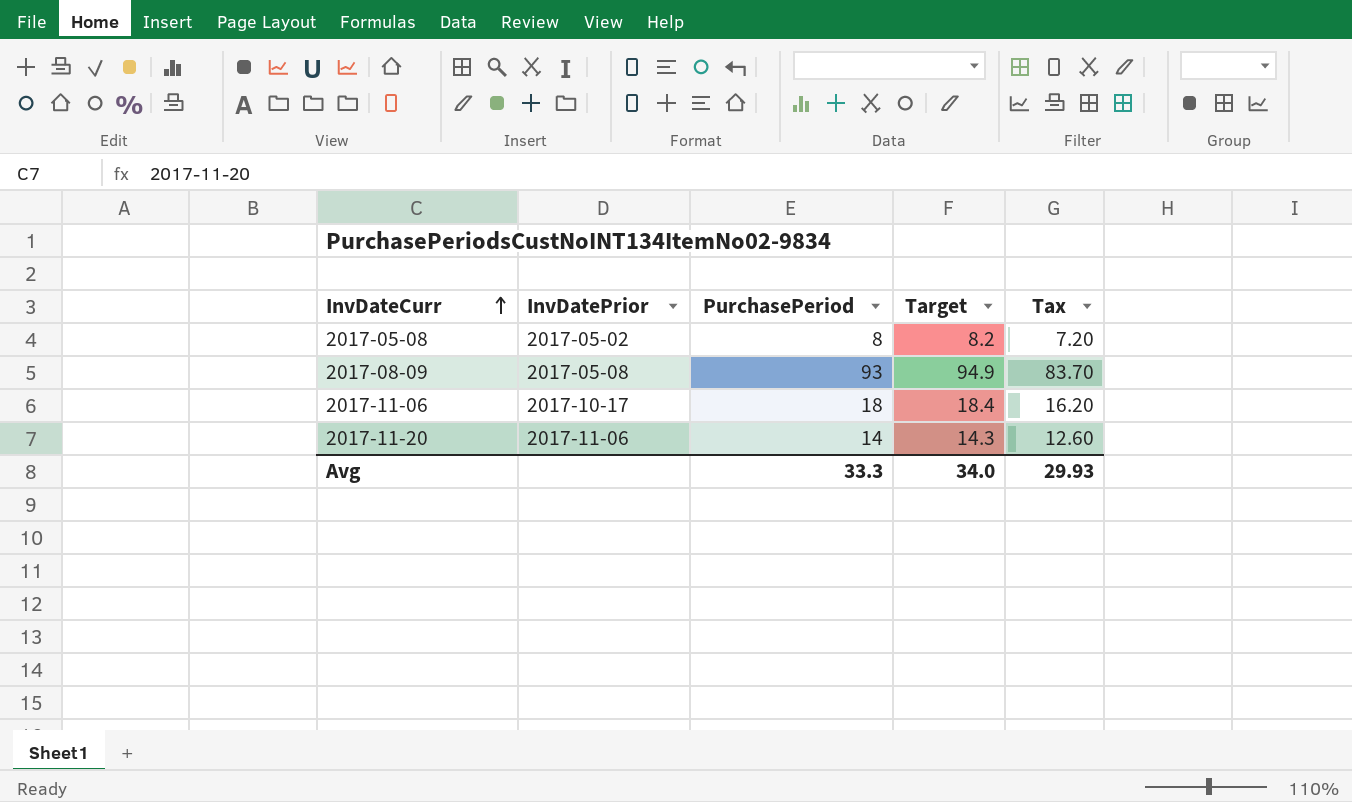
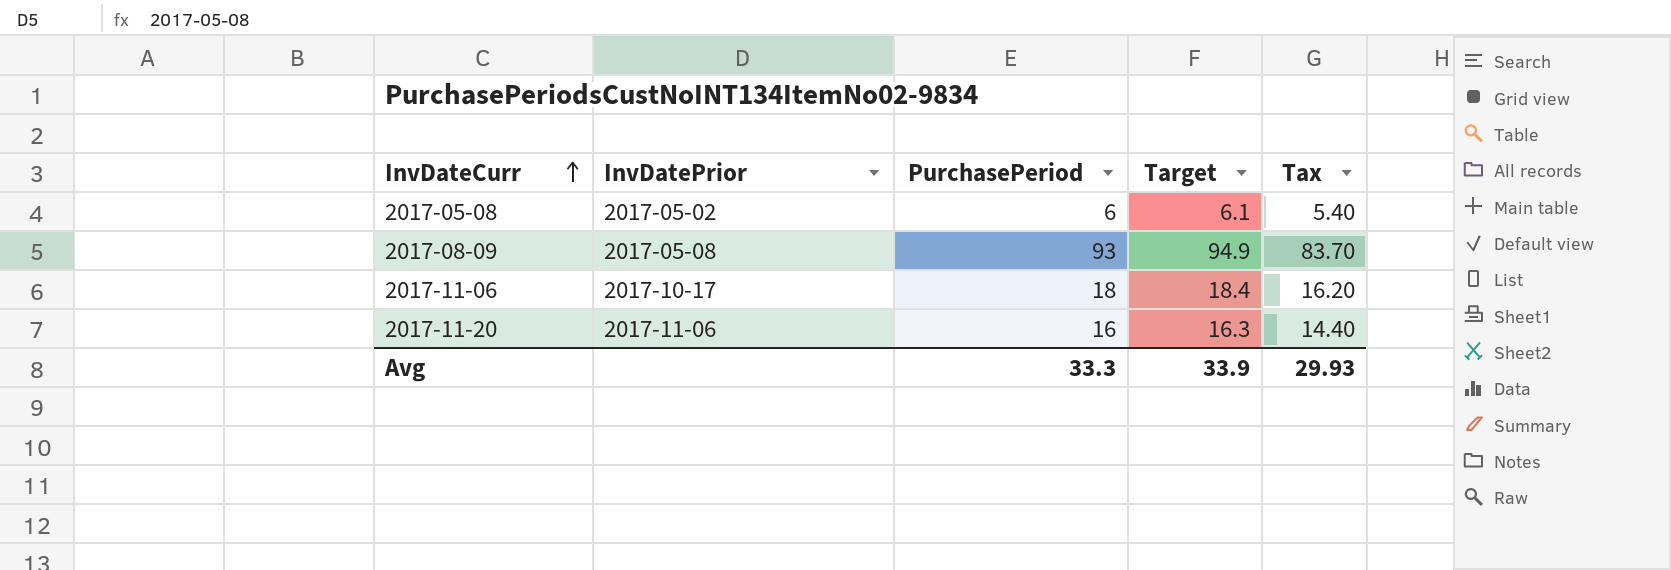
2017-05-08 | PurchasePeriod: 8 -> 6
2017-05-08 | Target: 8.2 -> 6.1
2017-05-08 | Tax: 7.20 -> 5.40
2017-11-20 | PurchasePeriod: 14 -> 16
2017-11-20 | Target: 14.3 -> 16.3
2017-11-20 | Tax: 12.60 -> 14.40
Avg | Target: 34.0 -> 33.9

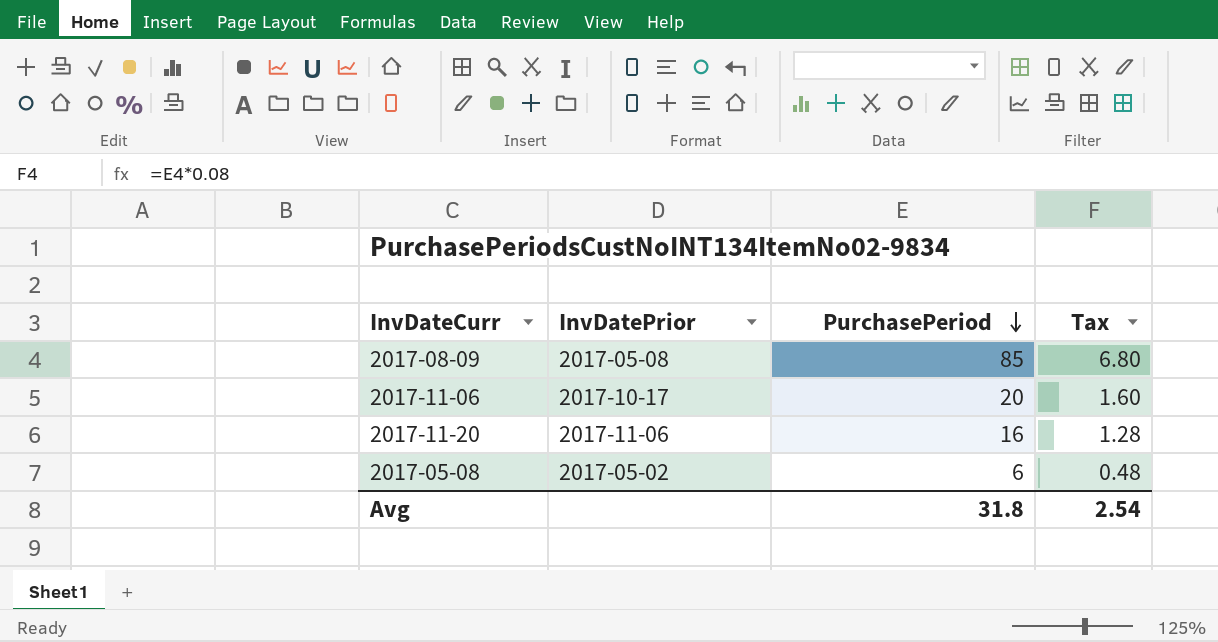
row order: InvDateCurr ascending -> PurchasePeriod descending
column Target | formula: [PurchasePeriod] * 1.02 -> none
column Tax | formula: [PurchasePeriod] * 0.9 -> [PurchasePeriod] * 0.08
2017-08-09 | PurchasePeriod: 93 -> 85
2017-11-06 | PurchasePeriod: 18 -> 20
Avg | PurchasePeriod: 33.3 -> 31.8
Avg | Tax: 29.93 -> 2.54

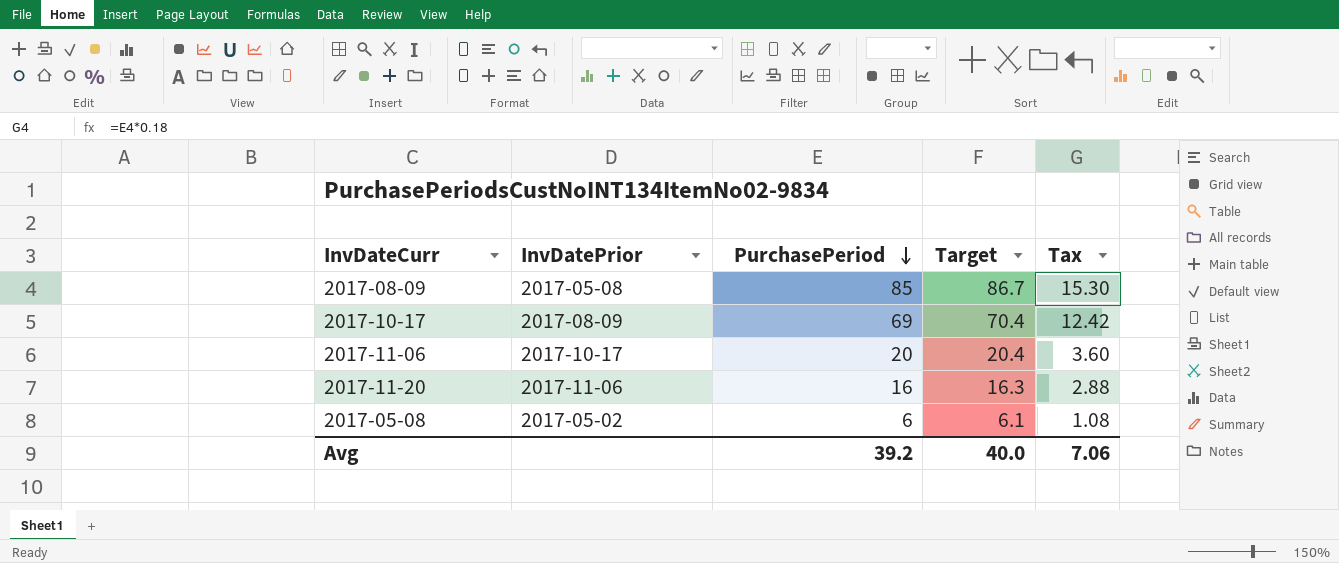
column Target | formula: none -> [PurchasePeriod] * 1.02
column Tax | formula: [PurchasePeriod] * 0.08 -> [PurchasePeriod] * 0.18
row 2017-10-17: none -> 2017-08-09 | 69 | 70.4 | 12.42
Avg | PurchasePeriod: 31.8 -> 39.2
Avg | Tax: 2.54 -> 7.06

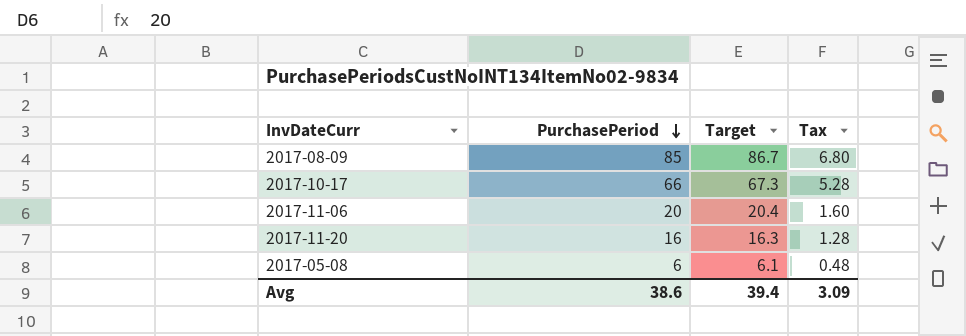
column InvDatePrior | position: 2 -> none
column Tax | formula: [PurchasePeriod] * 0.18 -> [PurchasePeriod] * 0.08
2017-10-17 | PurchasePeriod: 69 -> 66
2017-10-17 | Target: 70.4 -> 67.3
Avg | PurchasePeriod: 39.2 -> 38.6
Avg | Target: 40.0 -> 39.4
Avg | Tax: 7.06 -> 3.09

